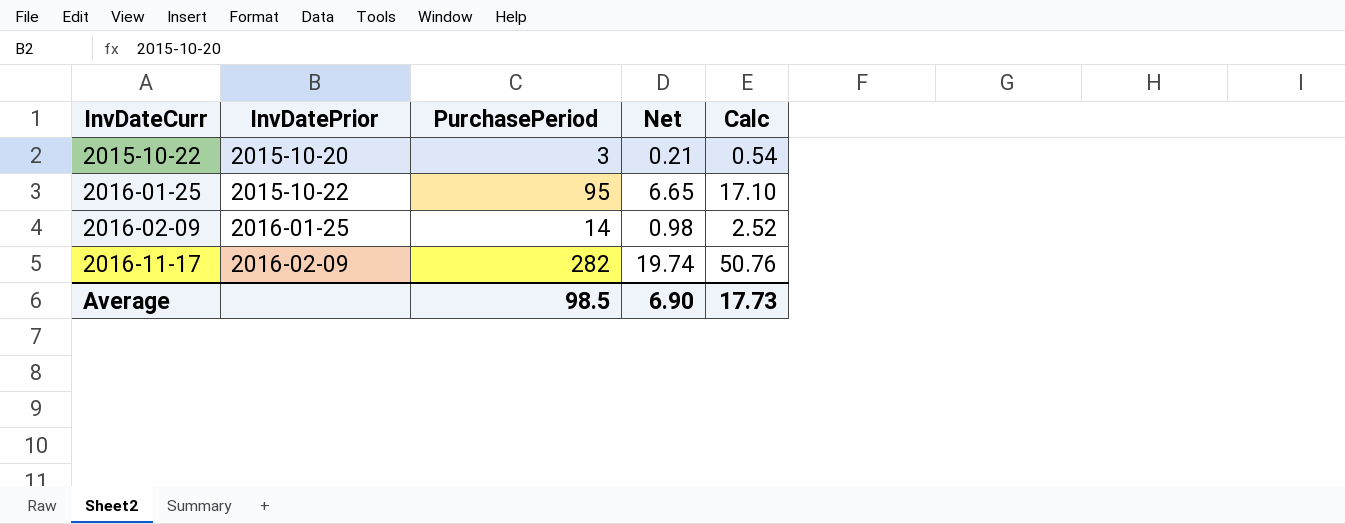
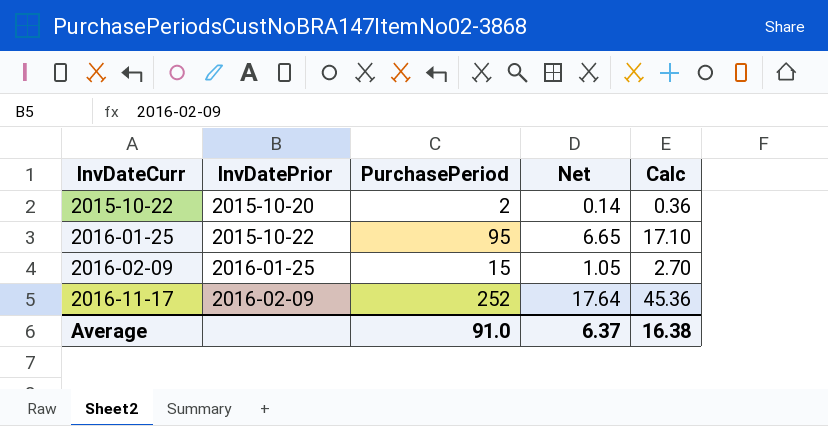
2015-10-22 | PurchasePeriod: 3 -> 2
2015-10-22 | Net: 0.21 -> 0.14
2015-10-22 | Calc: 0.54 -> 0.36
2016-02-09 | PurchasePeriod: 14 -> 15
2016-02-09 | Net: 0.98 -> 1.05
2016-02-09 | Calc: 2.52 -> 2.70
2016-11-17 | PurchasePeriod: 282 -> 252
2016-11-17 | Net: 19.74 -> 17.64
2016-11-17 | Calc: 50.76 -> 45.36
Average | PurchasePeriod: 98.5 -> 91.0
Average | Net: 6.90 -> 6.37
Average | Calc: 17.73 -> 16.38

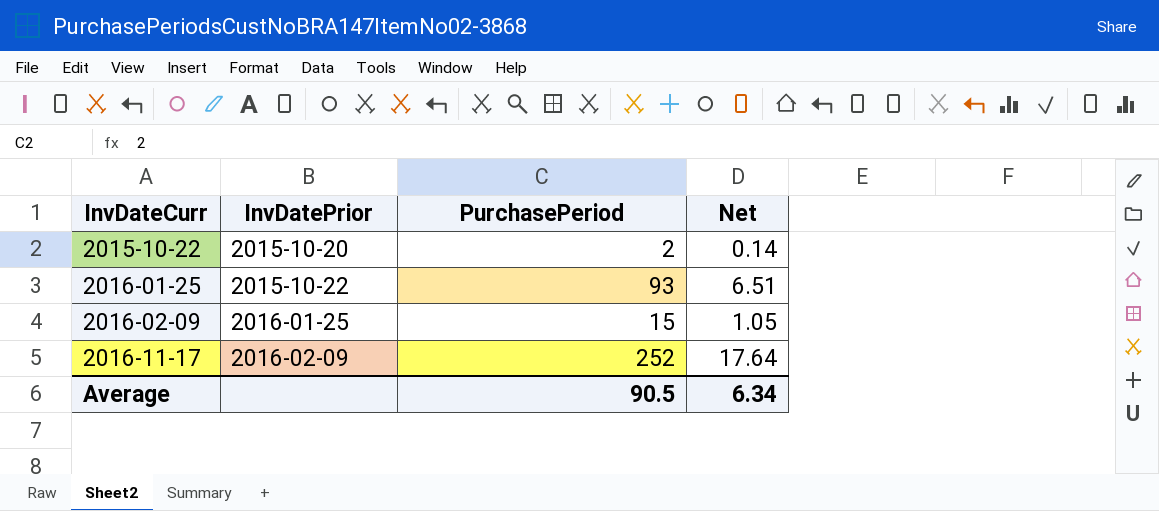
column Calc | formula: [PurchasePeriod] * 0.18 -> none
2016-01-25 | PurchasePeriod: 95 -> 93
2016-01-25 | Net: 6.65 -> 6.51
Average | PurchasePeriod: 91.0 -> 90.5
Average | Net: 6.37 -> 6.34

